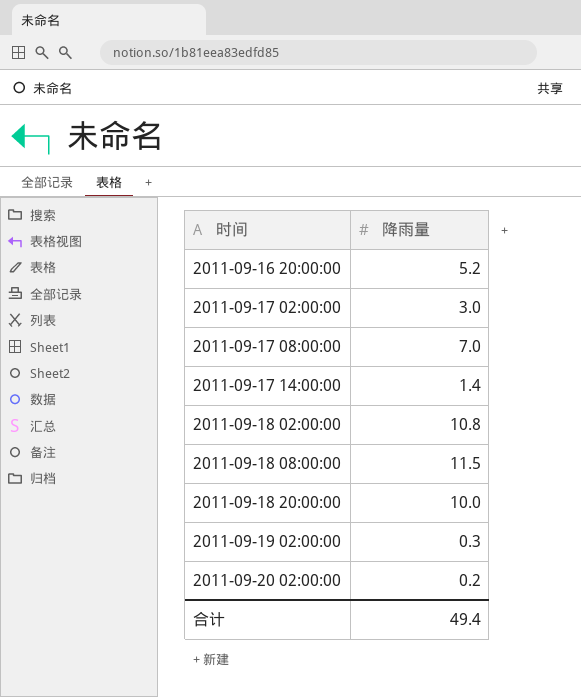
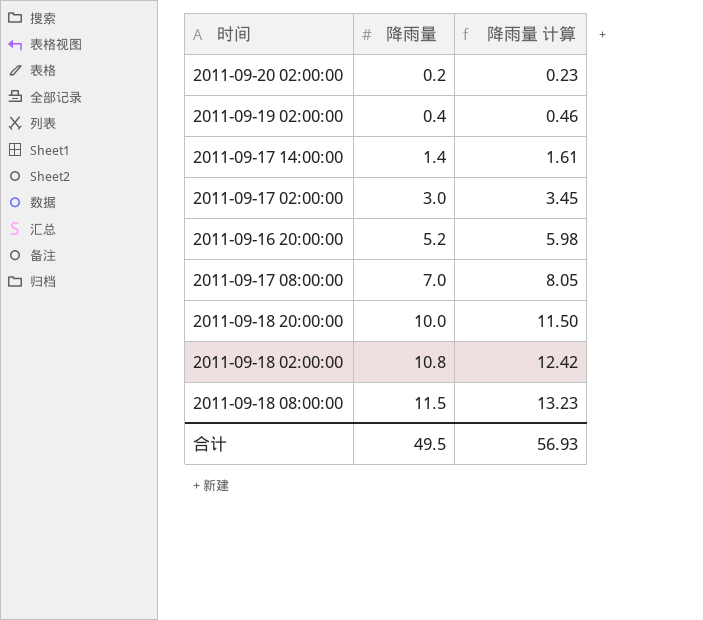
row order: 时间 ascending -> 降雨量 ascending
column 降雨量 计算 | formula: none -> [降雨量] * 1.15
2011-09-19 02:00:00 | 降雨量: 0.3 -> 0.4
合计 | 降雨量: 49.4 -> 49.5

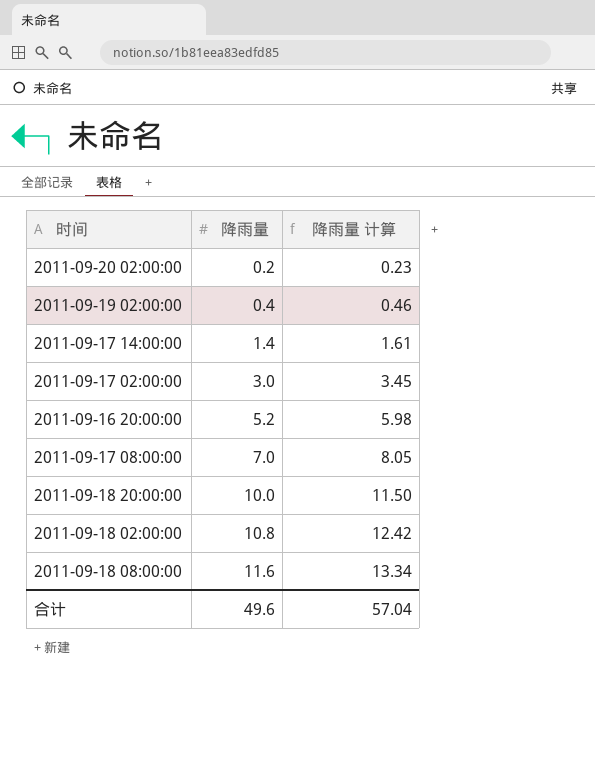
2011-09-18 08:00:00 | 降雨量: 11.5 -> 11.6
2011-09-18 08:00:00 | 降雨量 计算: 13.23 -> 13.34
合计 | 降雨量: 49.5 -> 49.6
合计 | 降雨量 计算: 56.93 -> 57.04

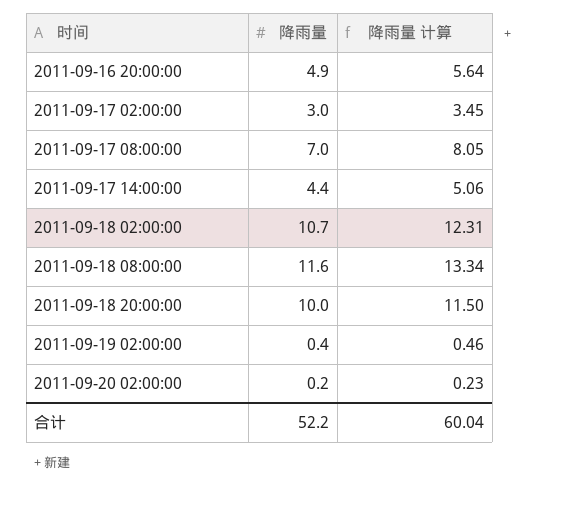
row order: 降雨量 ascending -> 时间 ascending
2011-09-16 20:00:00 | 降雨量: 5.2 -> 4.9
2011-09-16 20:00:00 | 降雨量 计算: 5.98 -> 5.64
2011-09-17 14:00:00 | 降雨量: 1.4 -> 4.4
2011-09-17 14:00:00 | 降雨量 计算: 1.61 -> 5.06
2011-09-18 02:00:00 | 降雨量: 10.8 -> 10.7
2011-09-18 02:00:00 | 降雨量 计算: 12.42 -> 12.31
合计 | 降雨量: 49.6 -> 52.2
合计 | 降雨量 计算: 57.04 -> 60.04

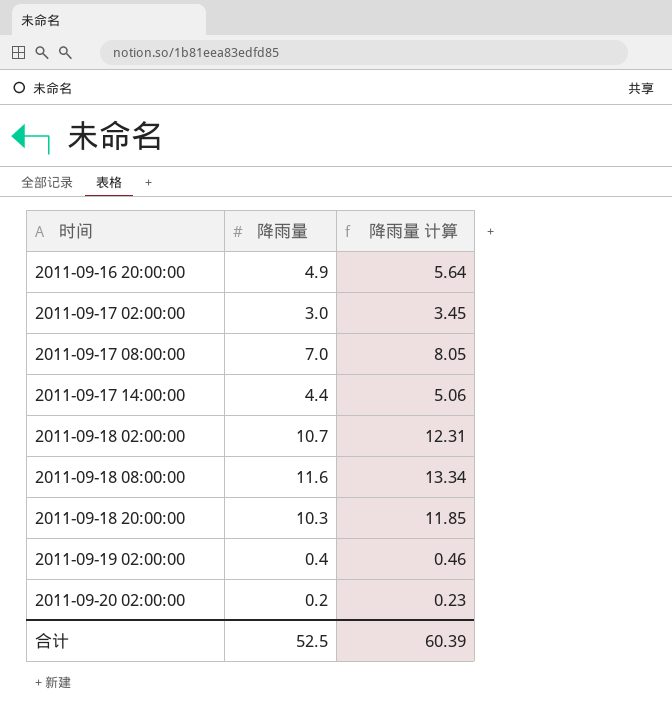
2011-09-18 20:00:00 | 降雨量: 10.0 -> 10.3
2011-09-18 20:00:00 | 降雨量 计算: 11.50 -> 11.85
合计 | 降雨量: 52.2 -> 52.5
合计 | 降雨量 计算: 60.04 -> 60.39

